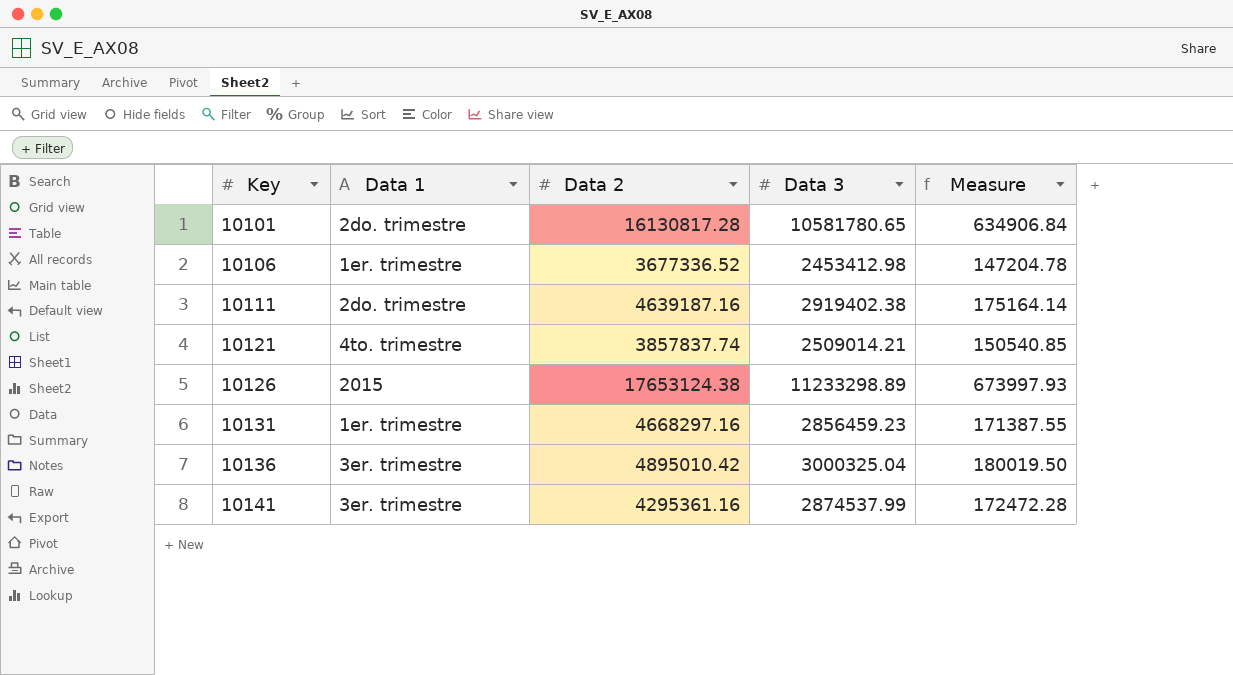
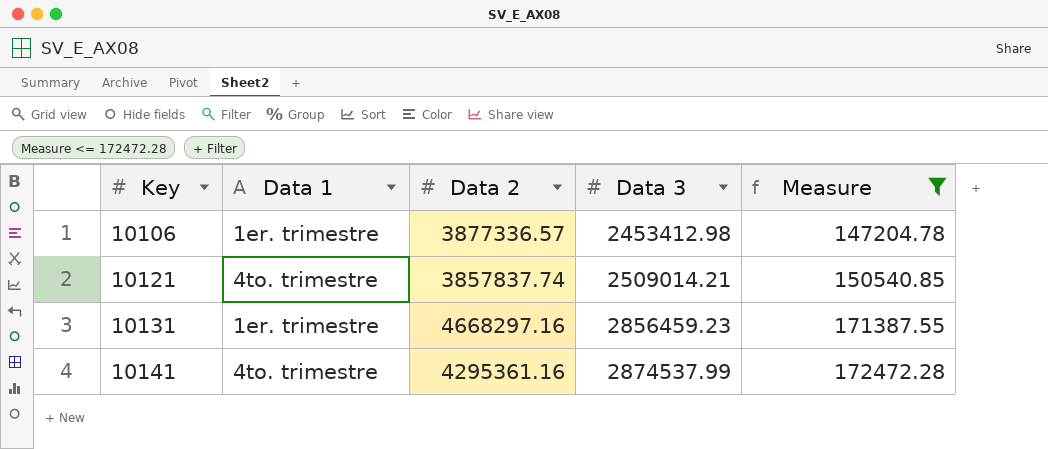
filter: none -> Measure <= 172472.28
10106 | Data 2: 3677336.52 -> 3877336.57
10141 | Data 1: 3er. trimestre -> 4to. trimestre

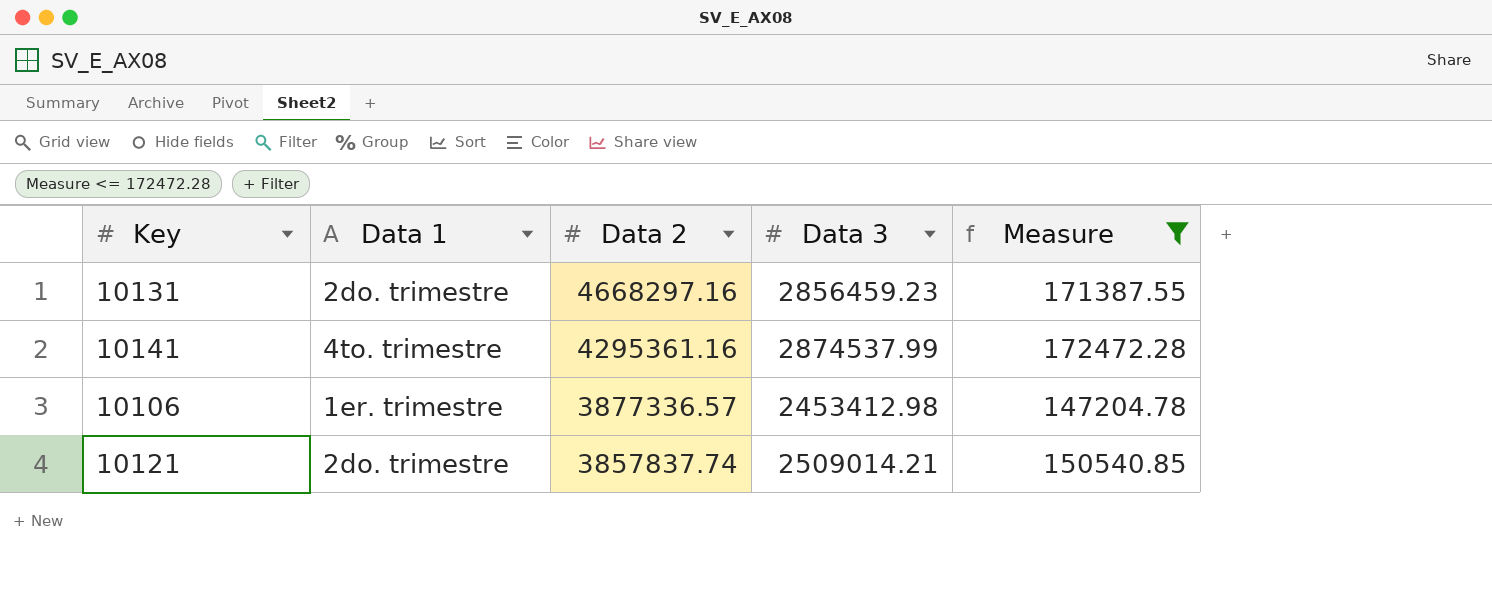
row order: Key ascending -> Data 2 descending
10131 | Data 1: 1er. trimestre -> 2do. trimestre
10121 | Data 1: 4to. trimestre -> 2do. trimestre

